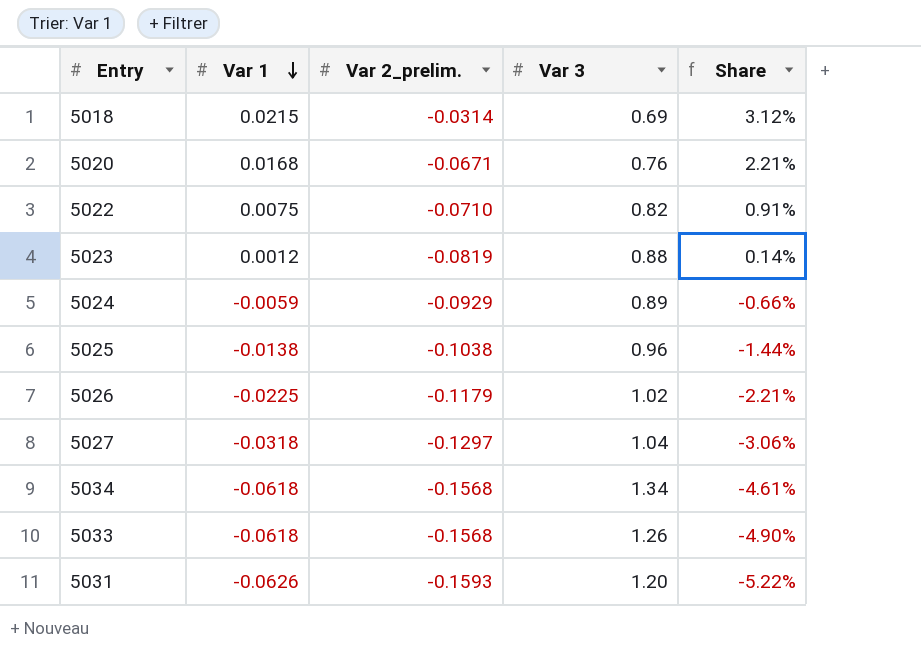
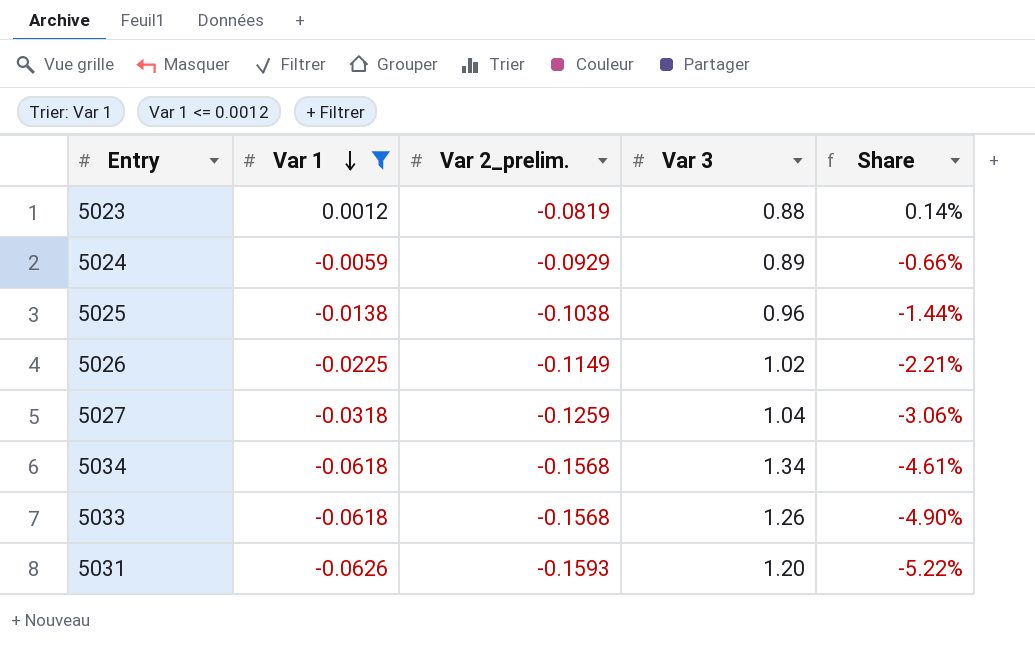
filter: none -> Var 1 <= 0.0012
5026 | Var 2_prelim.: -0.1179 -> -0.1149
5027 | Var 2_prelim.: -0.1297 -> -0.1259

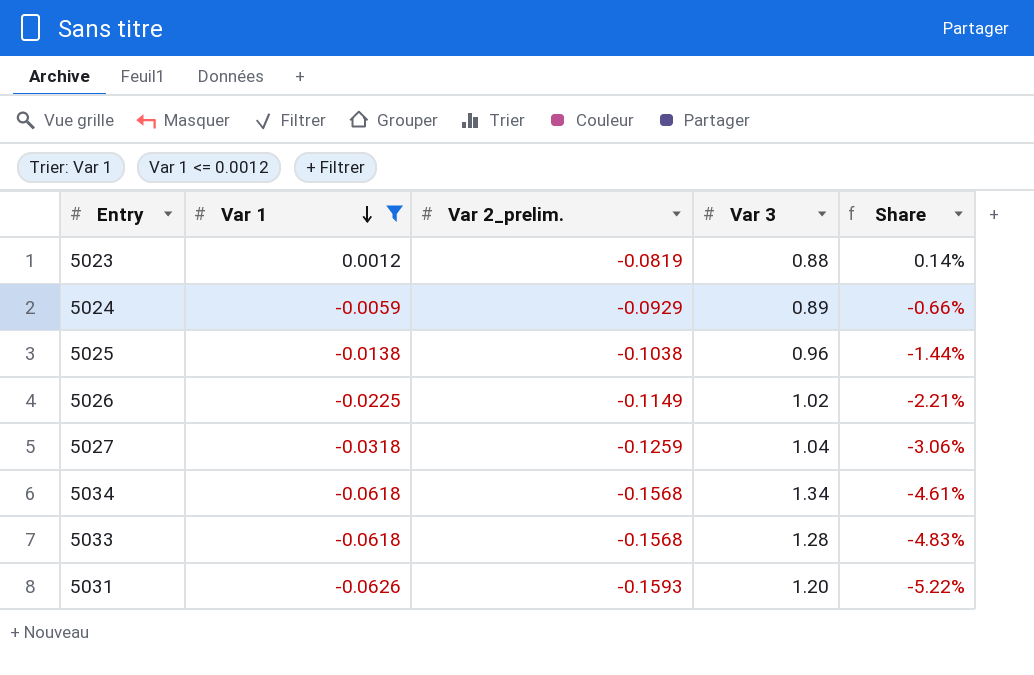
5033 | Var 3: 1.26 -> 1.28
5033 | Share: -4.90% -> -4.83%

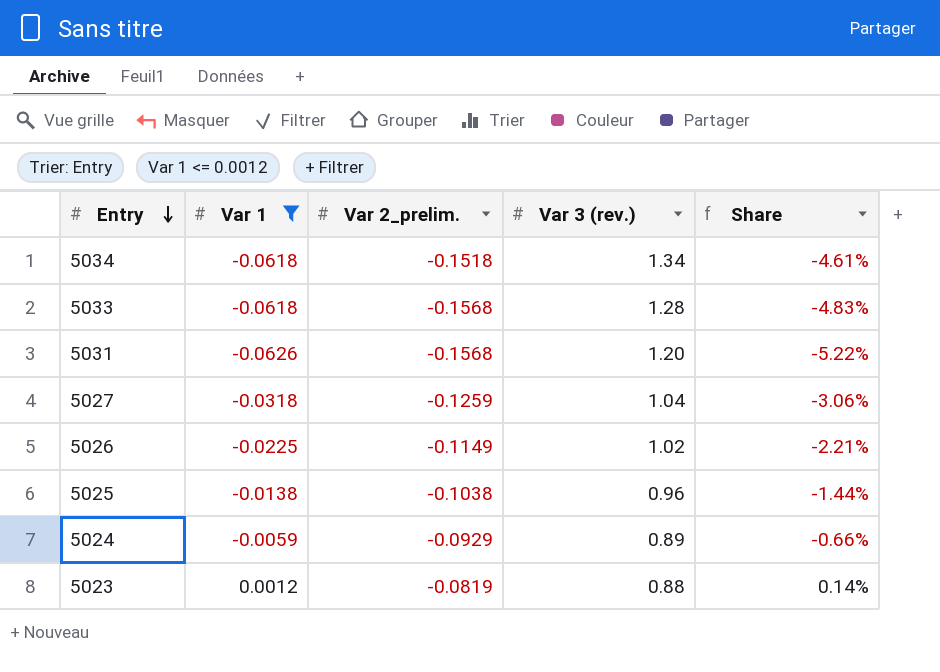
row order: Var 1 descending -> Entry descending
column name: Var 3 -> Var 3 (rev.)
5034 | Var 2_prelim.: -0.1568 -> -0.1518
5031 | Var 2_prelim.: -0.1593 -> -0.1568

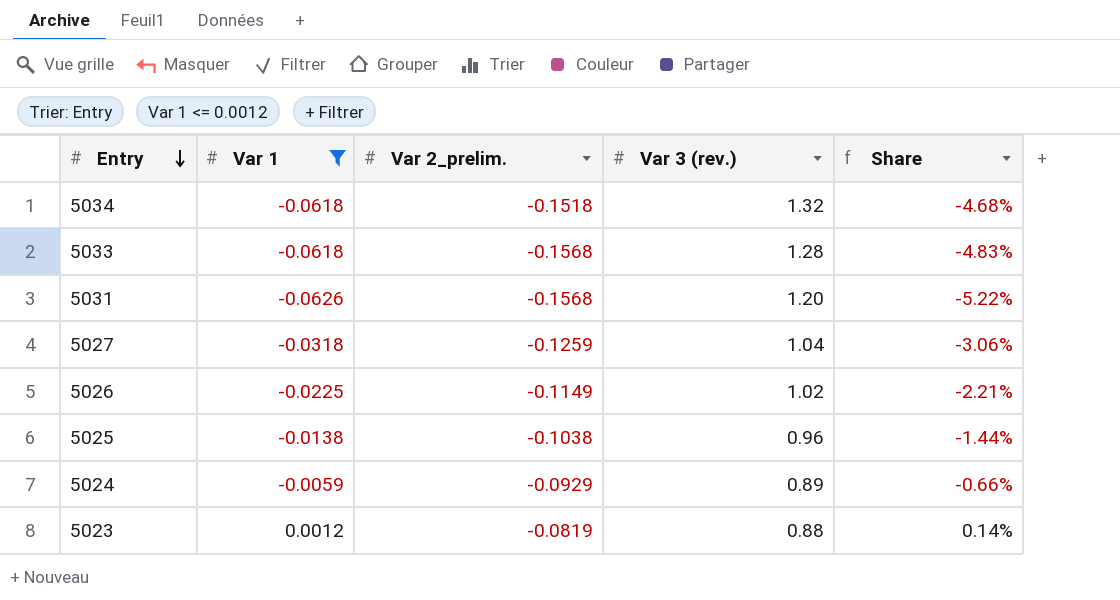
5034 | Var 3 (rev.): 1.34 -> 1.32
5034 | Share: -4.61% -> -4.68%

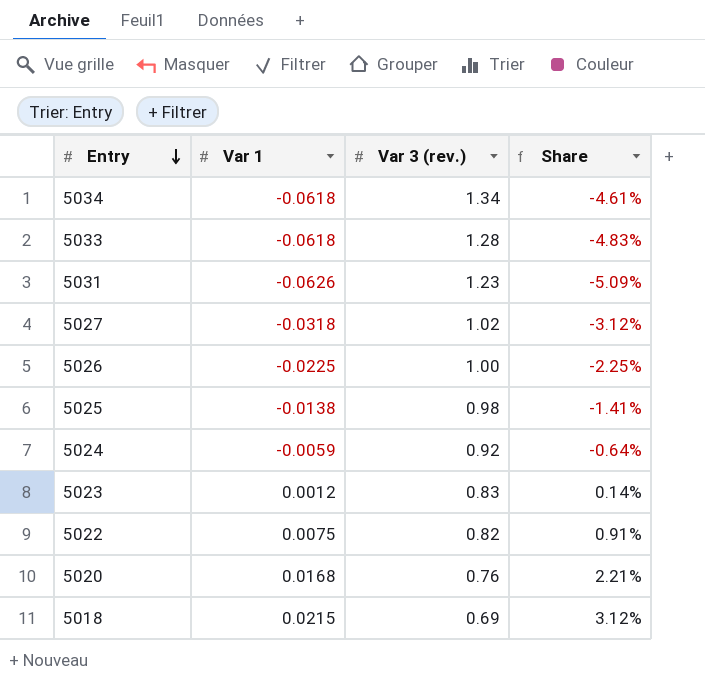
filter: Var 1 <= 0.0012 -> none
column Var 2_prelim. | position: 3 -> none
5034 | Var 3 (rev.): 1.32 -> 1.34
5034 | Share: -4.68% -> -4.61%
5031 | Var 3 (rev.): 1.20 -> 1.23
5031 | Share: -5.22% -> -5.09%
5027 | Var 3 (rev.): 1.04 -> 1.02
5027 | Share: -3.06% -> -3.12%
5026 | Var 3 (rev.): 1.02 -> 1.00
5026 | Share: -2.21% -> -2.25%
5025 | Var 3 (rev.): 0.96 -> 0.98
5025 | Share: -1.44% -> -1.41%
5024 | Var 3 (rev.): 0.89 -> 0.92
5024 | Share: -0.66% -> -0.64%
5023 | Var 3 (rev.): 0.88 -> 0.83

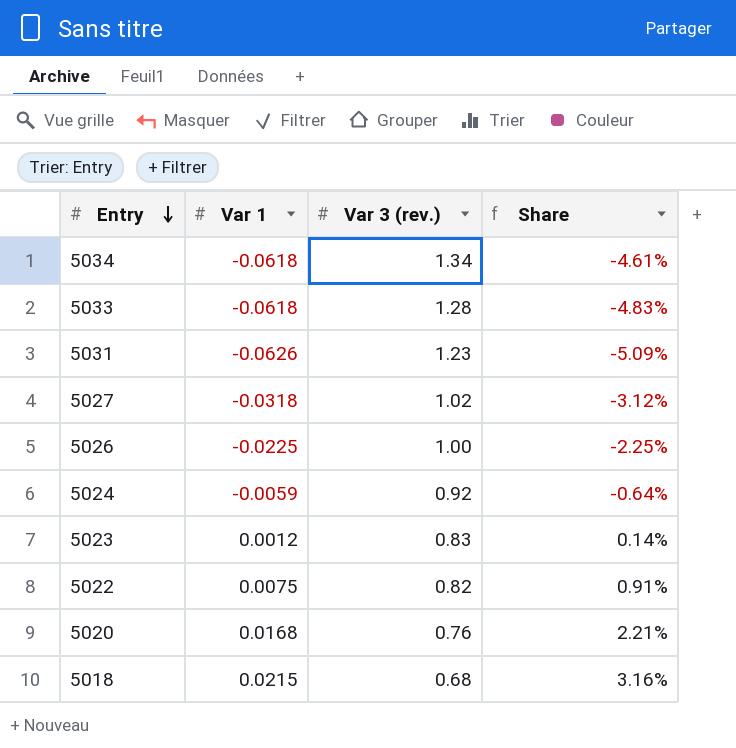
row 5025: -0.0138 | 0.98 | -1.41% -> none
5018 | Var 3 (rev.): 0.69 -> 0.68
5018 | Share: 3.12% -> 3.16%

